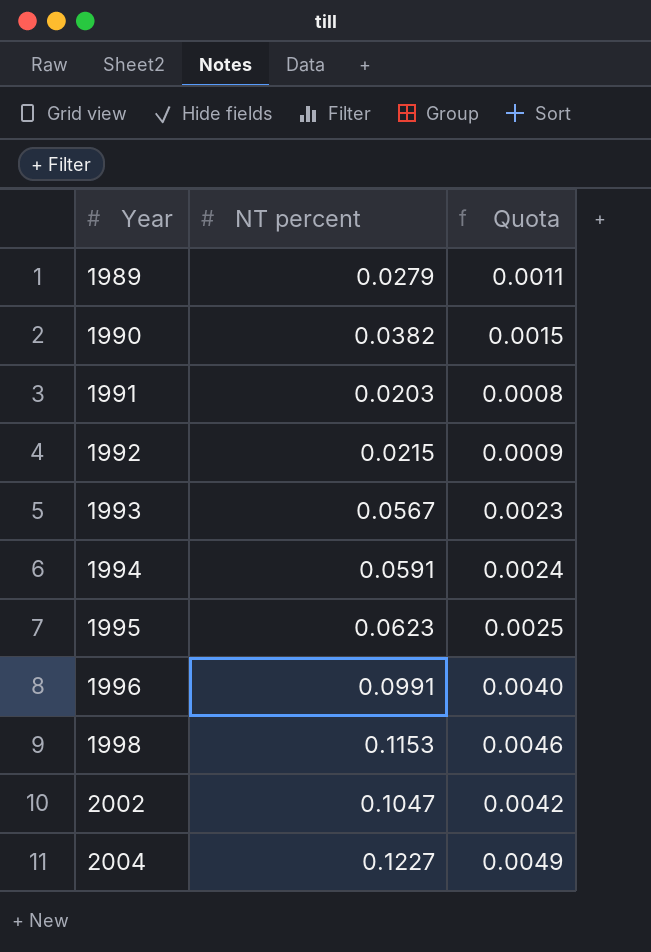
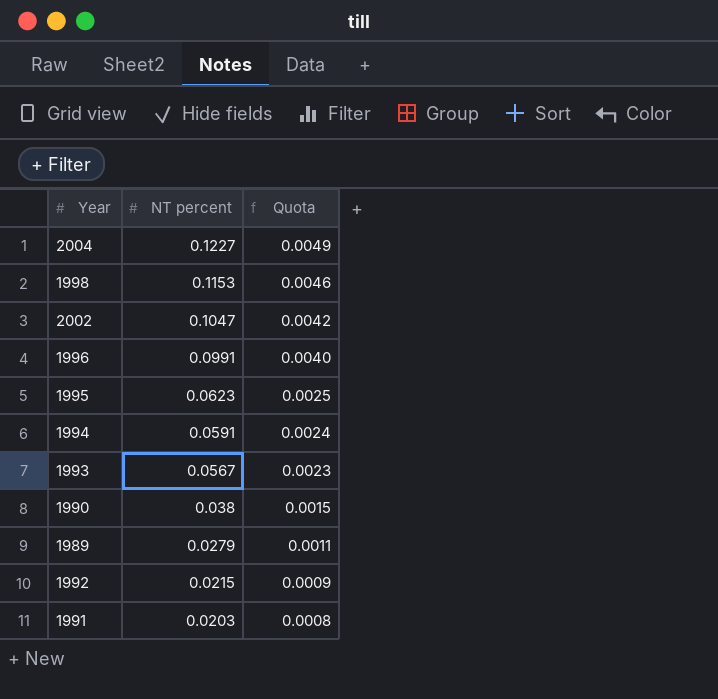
row order: Year ascending -> NT percent descending
1990 | NT percent: 0.0382 -> 0.038

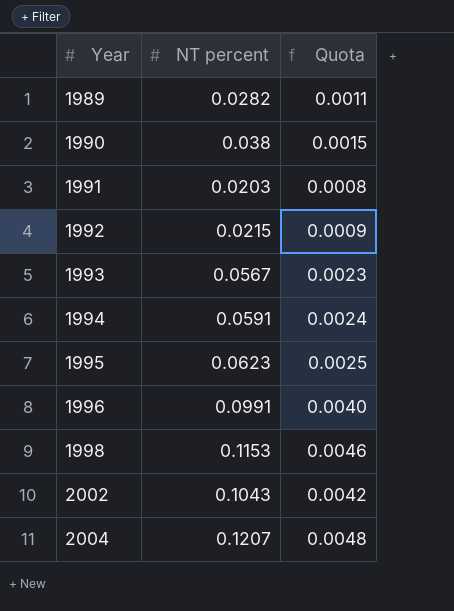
row order: NT percent descending -> Year ascending
1989 | NT percent: 0.0279 -> 0.0282
2002 | NT percent: 0.1047 -> 0.1043
2004 | NT percent: 0.1227 -> 0.1207
2004 | Quota: 0.0049 -> 0.0048

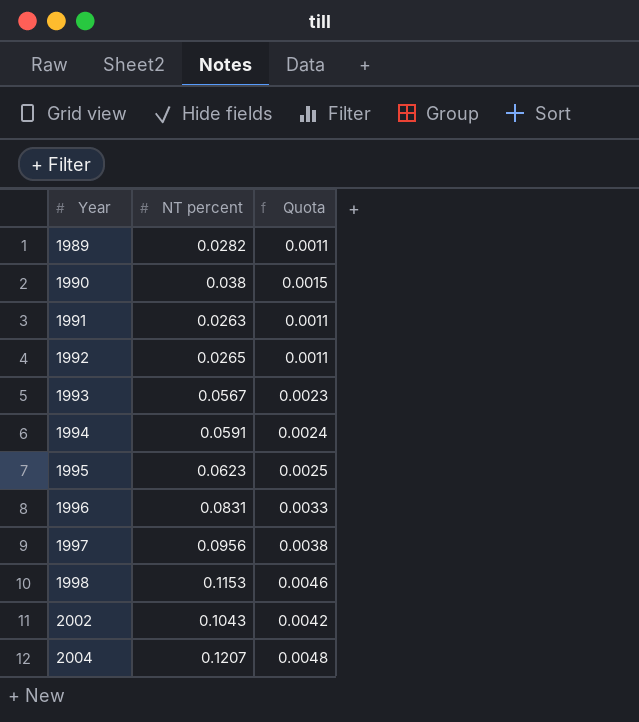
1991 | NT percent: 0.0203 -> 0.0263
1991 | Quota: 0.0008 -> 0.0011
1992 | NT percent: 0.0215 -> 0.0265
1992 | Quota: 0.0009 -> 0.0011
1996 | NT percent: 0.0991 -> 0.0831
1996 | Quota: 0.0040 -> 0.0033
row 1997: none -> 0.0956 | 0.0038

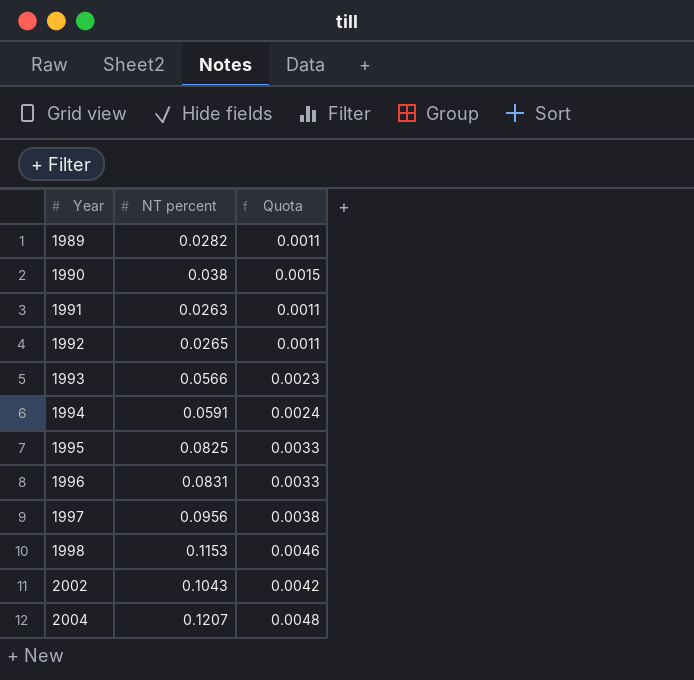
1993 | NT percent: 0.0567 -> 0.0566
1995 | NT percent: 0.0623 -> 0.0825
1995 | Quota: 0.0025 -> 0.0033

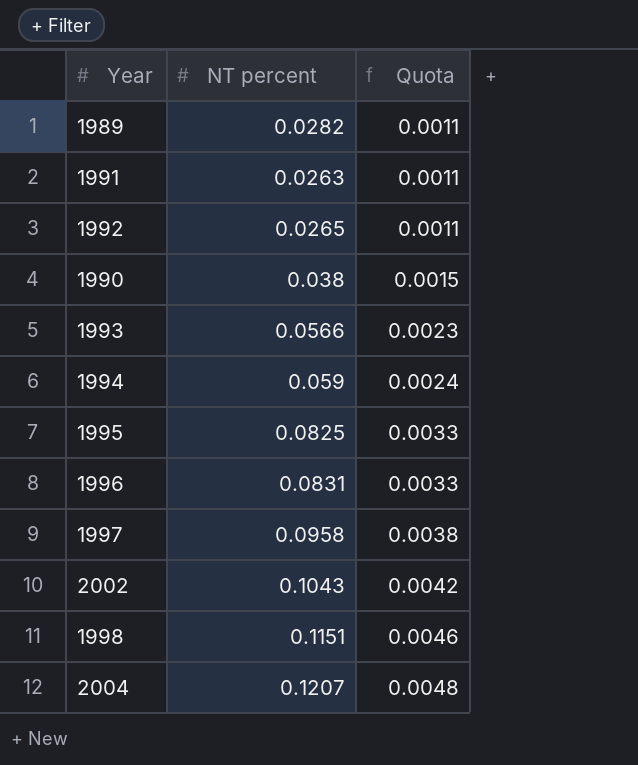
row order: Year ascending -> Quota ascending
1994 | NT percent: 0.0591 -> 0.059
1997 | NT percent: 0.0956 -> 0.0958
1998 | NT percent: 0.1153 -> 0.1151

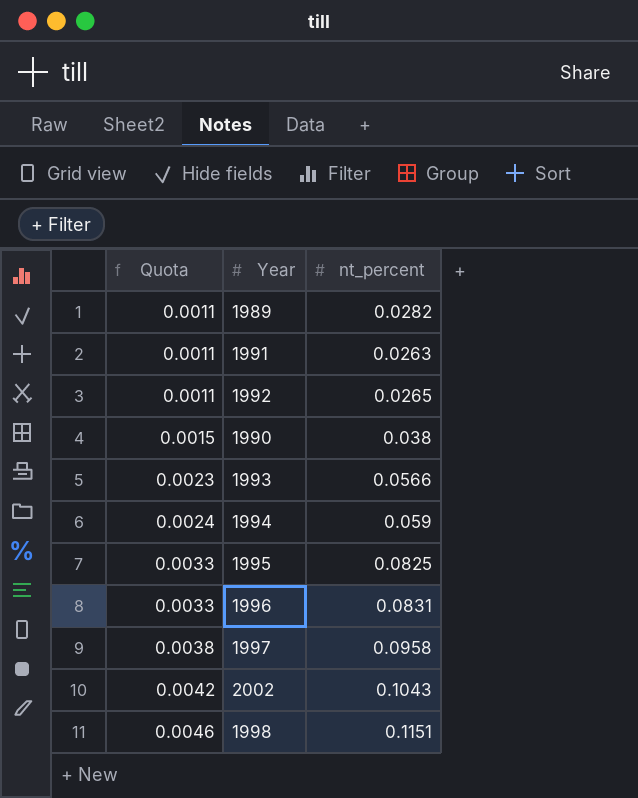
column Quota | position: 3 -> 1
column name: NT percent -> nt_percent
row 2004: 0.1207 | 0.0048 -> none

